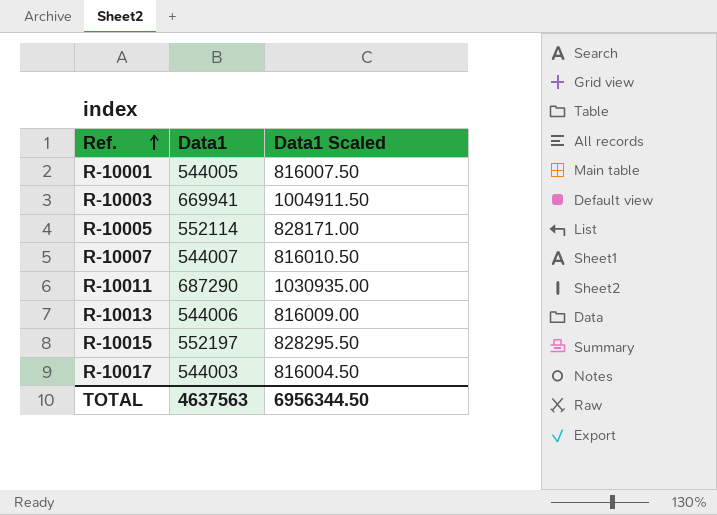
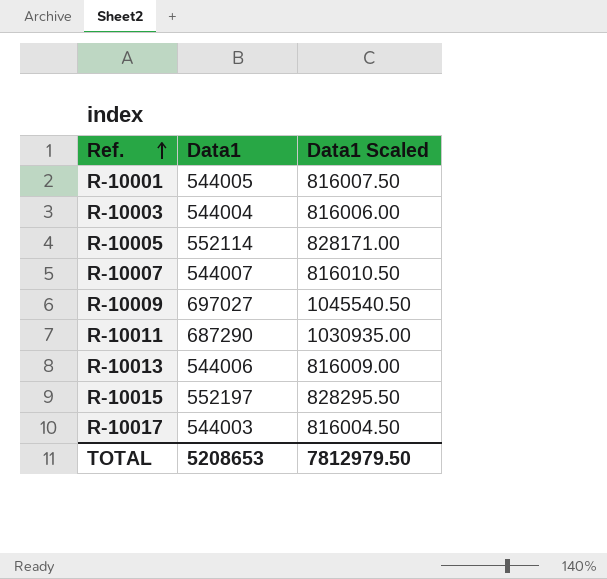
R-10003 | Data1: 669941 -> 544004
R-10003 | Data1 Scaled: 1004911.50 -> 816006.00
row R-10009: none -> 697027 | 1045540.50
TOTAL | Data1: 4637563 -> 5208653
TOTAL | Data1 Scaled: 6956344.50 -> 7812979.50

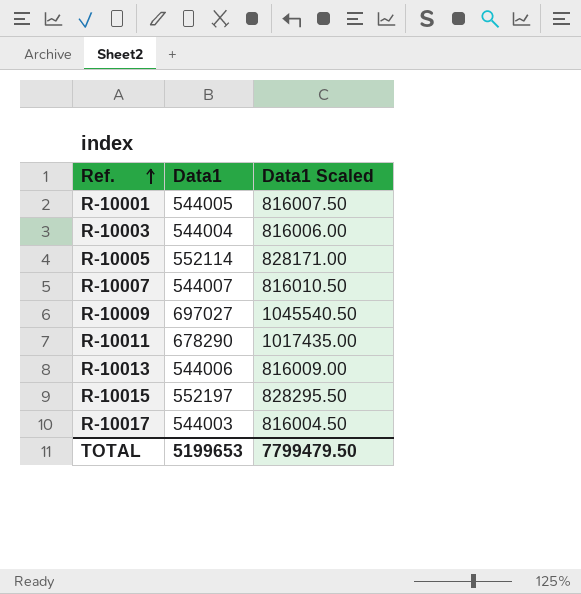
R-10011 | Data1: 687290 -> 678290
R-10011 | Data1 Scaled: 1030935.00 -> 1017435.00
TOTAL | Data1: 5208653 -> 5199653
TOTAL | Data1 Scaled: 7812979.50 -> 7799479.50

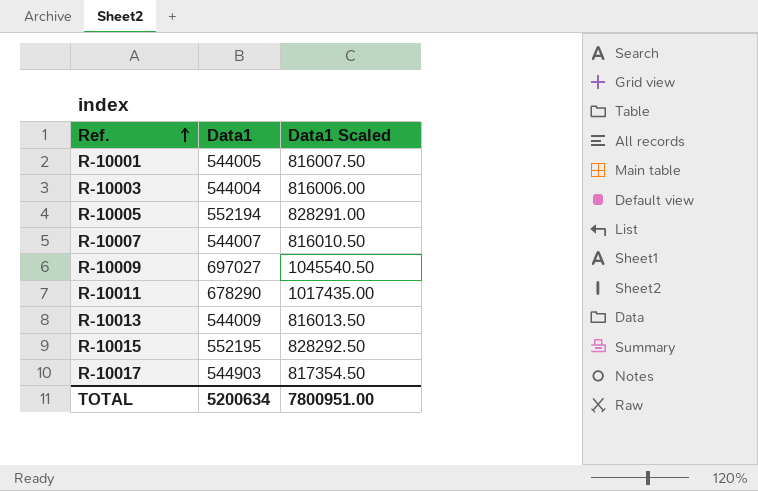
R-10005 | Data1: 552114 -> 552194
R-10005 | Data1 Scaled: 828171.00 -> 828291.00
R-10013 | Data1: 544006 -> 544009
R-10013 | Data1 Scaled: 816009.00 -> 816013.50
R-10015 | Data1: 552197 -> 552195
R-10015 | Data1 Scaled: 828295.50 -> 828292.50
R-10017 | Data1: 544003 -> 544903
R-10017 | Data1 Scaled: 816004.50 -> 817354.50
TOTAL | Data1: 5199653 -> 5200634
TOTAL | Data1 Scaled: 7799479.50 -> 7800951.00

